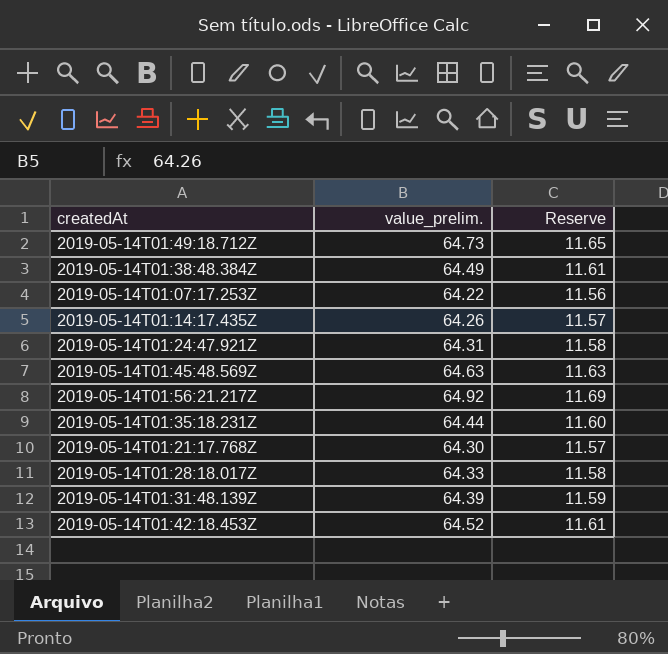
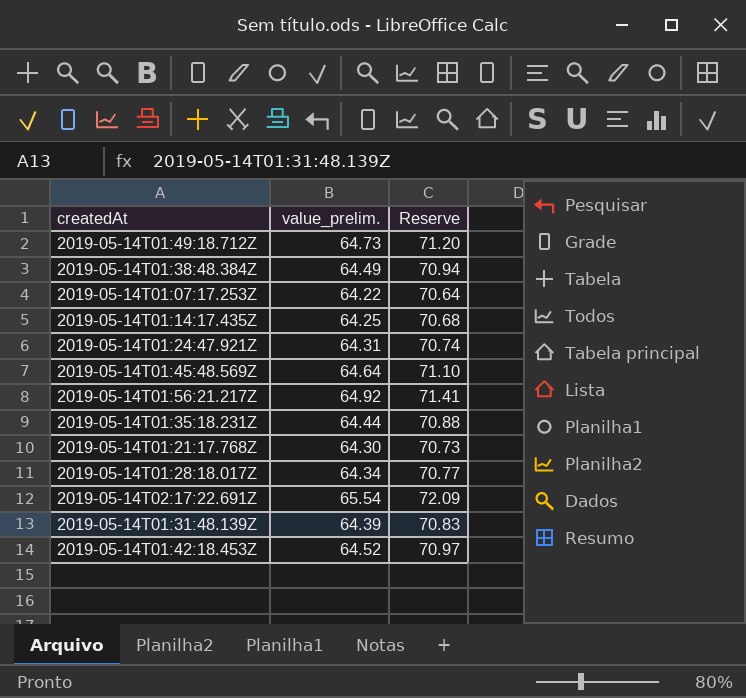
column Reserve | formula: [value_prelim.] * 0.18 -> [value_prelim.] * 1.1
2019-05-14T01:14:17.435Z | value_prelim.: 64.26 -> 64.25
2019-05-14T01:45:48.569Z | value_prelim.: 64.63 -> 64.64
2019-05-14T01:28:18.017Z | value_prelim.: 64.33 -> 64.34
row 2019-05-14T02:17:22.691Z: none -> 65.54 | 72.09

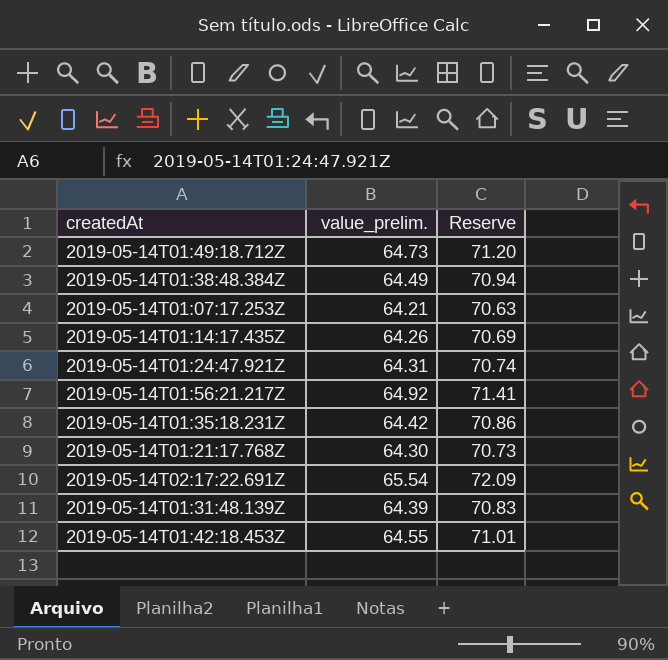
row 2019-05-14T01:45:48.569Z: 64.64 | 71.10 -> none
row 2019-05-14T01:28:18.017Z: 64.34 | 70.77 -> none
2019-05-14T01:07:17.253Z | value_prelim.: 64.22 -> 64.21
2019-05-14T01:07:17.253Z | Reserve: 70.64 -> 70.63
2019-05-14T01:14:17.435Z | value_prelim.: 64.25 -> 64.26
2019-05-14T01:14:17.435Z | Reserve: 70.68 -> 70.69
2019-05-14T01:35:18.231Z | value_prelim.: 64.44 -> 64.42
2019-05-14T01:35:18.231Z | Reserve: 70.88 -> 70.86
2019-05-14T01:42:18.453Z | value_prelim.: 64.52 -> 64.55
2019-05-14T01:42:18.453Z | Reserve: 70.97 -> 71.01

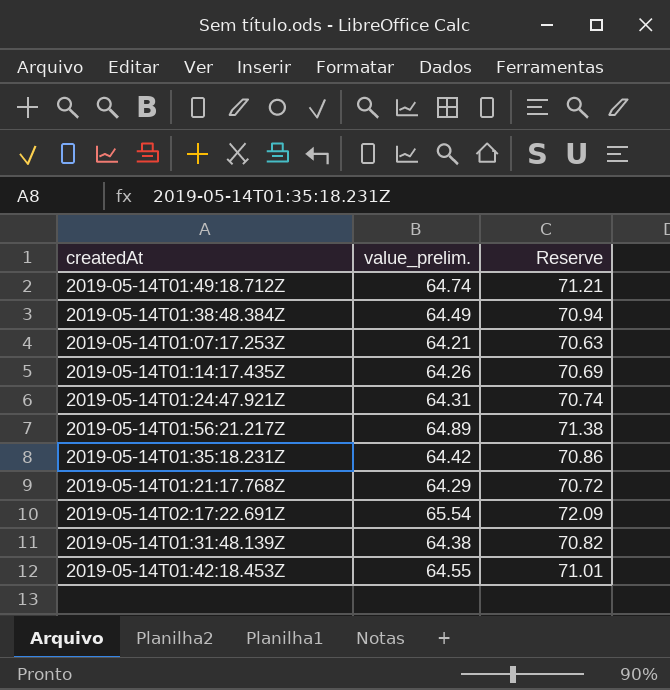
2019-05-14T01:49:18.712Z | value_prelim.: 64.73 -> 64.74
2019-05-14T01:49:18.712Z | Reserve: 71.20 -> 71.21
2019-05-14T01:56:21.217Z | value_prelim.: 64.92 -> 64.89
2019-05-14T01:56:21.217Z | Reserve: 71.41 -> 71.38
2019-05-14T01:21:17.768Z | value_prelim.: 64.30 -> 64.29
2019-05-14T01:21:17.768Z | Reserve: 70.73 -> 70.72
2019-05-14T01:31:48.139Z | value_prelim.: 64.39 -> 64.38
2019-05-14T01:31:48.139Z | Reserve: 70.83 -> 70.82

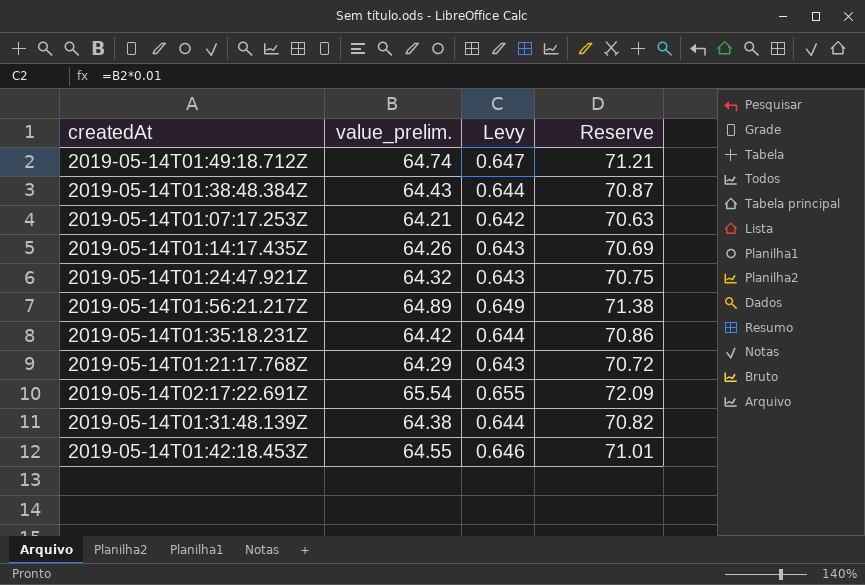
column Levy | formula: none -> [value_prelim.] * 0.01
2019-05-14T01:38:48.384Z | value_prelim.: 64.49 -> 64.43
2019-05-14T01:38:48.384Z | Reserve: 70.94 -> 70.87
2019-05-14T01:24:47.921Z | value_prelim.: 64.31 -> 64.32
2019-05-14T01:24:47.921Z | Reserve: 70.74 -> 70.75

